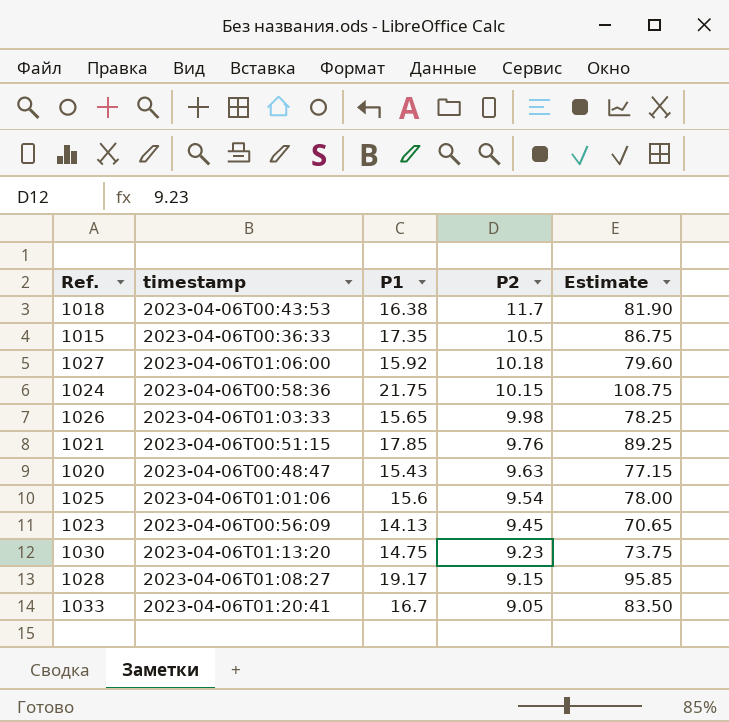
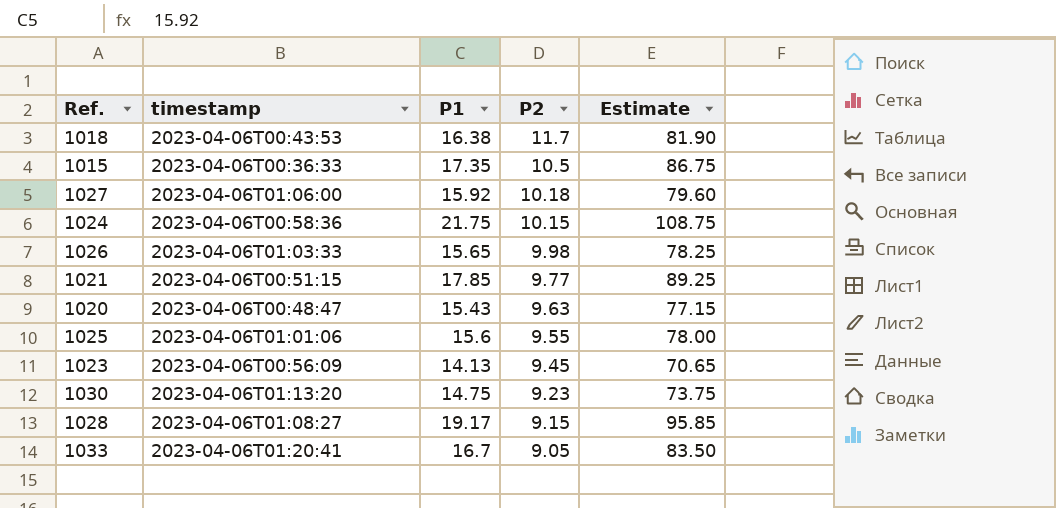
1021 | P2: 9.76 -> 9.77
1025 | P2: 9.54 -> 9.55

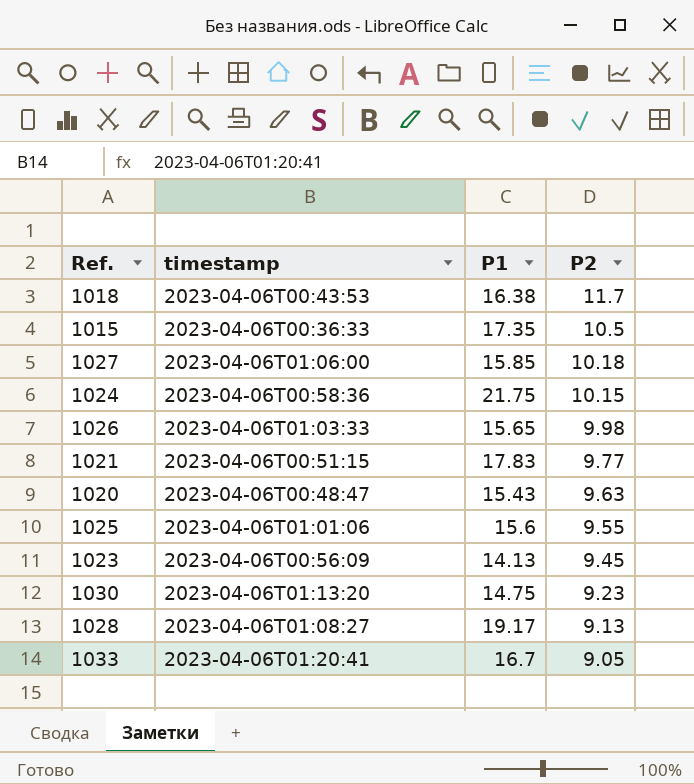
column Estimate | formula: [P1] * 5 -> none
1027 | P1: 15.92 -> 15.85
1021 | P1: 17.85 -> 17.83
1028 | P2: 9.15 -> 9.13

